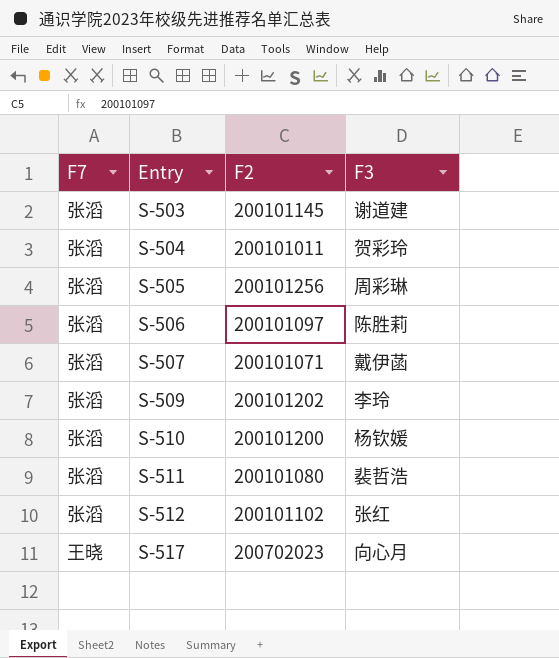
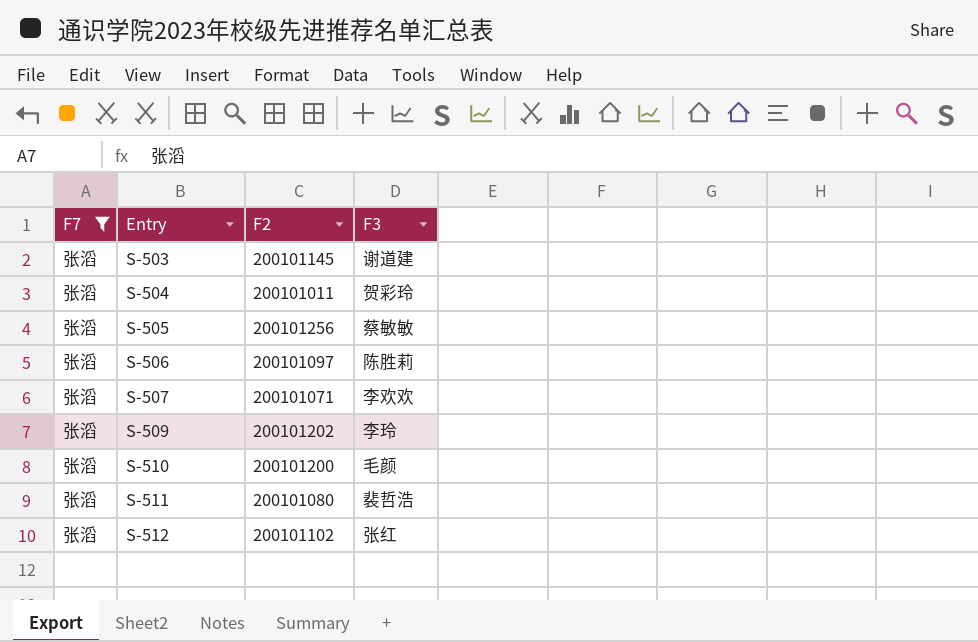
filter: none -> F7 = 张滔
S-505 | F3: 周彩琳 -> 蔡敏敏
S-507 | F3: 戴伊菡 -> 李欢欢
S-510 | F3: 杨钦媛 -> 毛颜

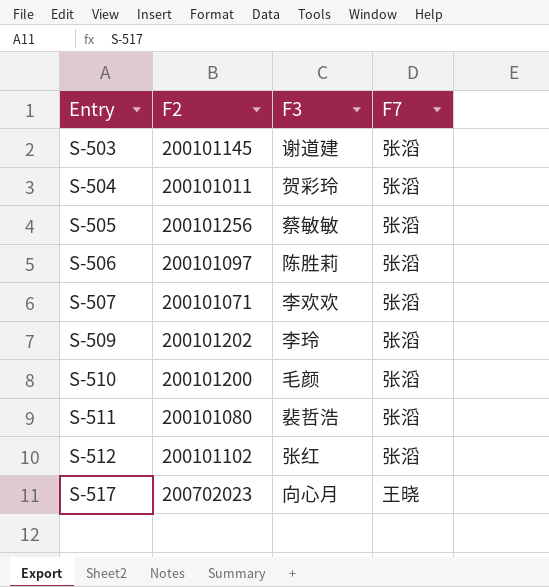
filter: F7 = 张滔 -> none
column F7 | position: 1 -> 4

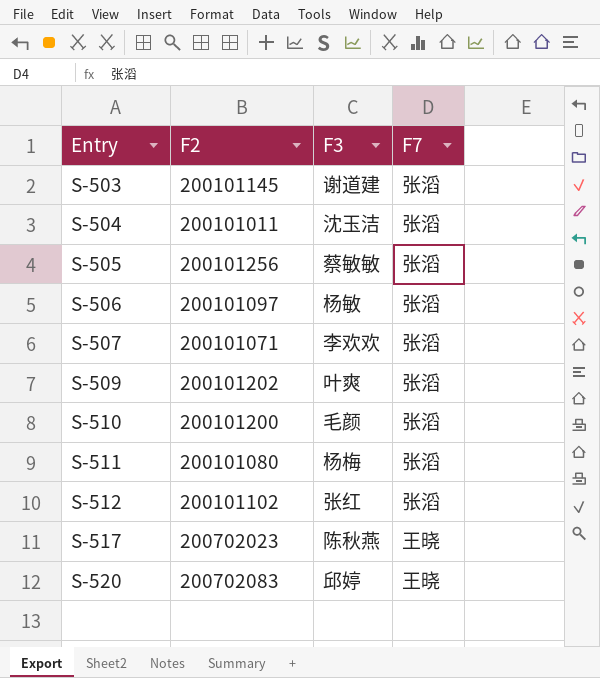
S-504 | F3: 贺彩玲 -> 沈玉洁
S-506 | F3: 陈胜莉 -> 杨敏
S-509 | F3: 李玲 -> 叶爽
S-511 | F3: 裴哲浩 -> 杨梅
S-517 | F3: 向心月 -> 陈秋燕
row S-520: none -> 200702083 | 邱婷 | 王晓

